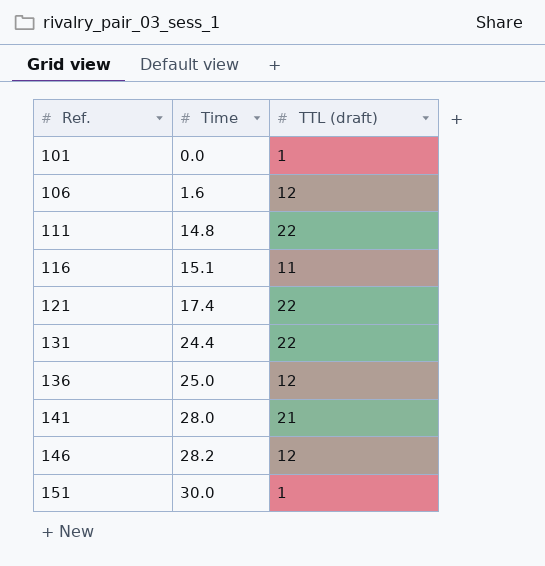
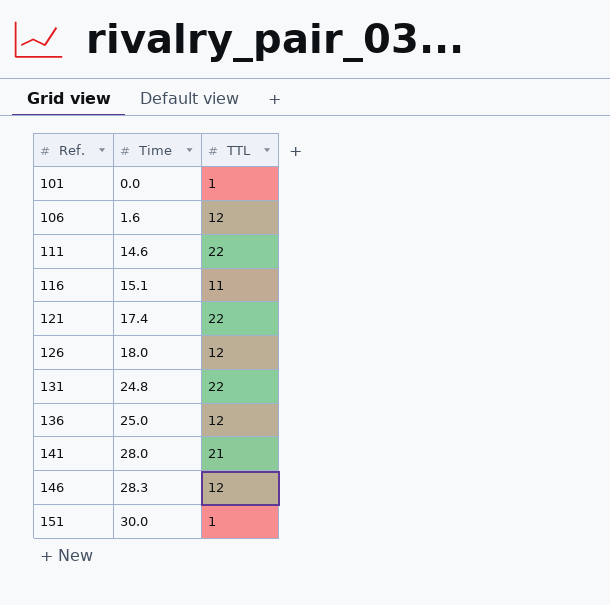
column name: TTL (draft) -> TTL
111 | Time: 14.8 -> 14.6
row 126: none -> 18.0 | 12
131 | Time: 24.4 -> 24.8
146 | Time: 28.2 -> 28.3

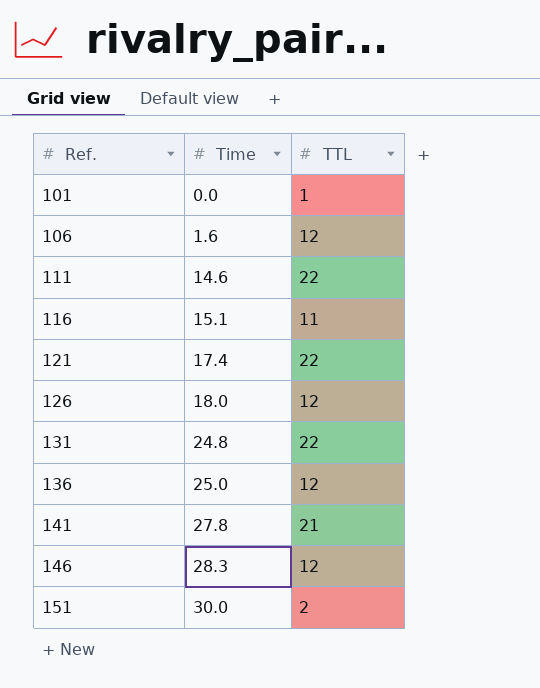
141 | Time: 28.0 -> 27.8
151 | TTL: 1 -> 2

